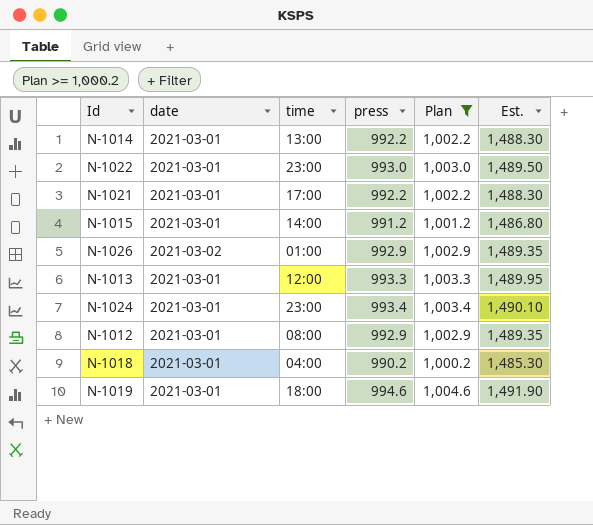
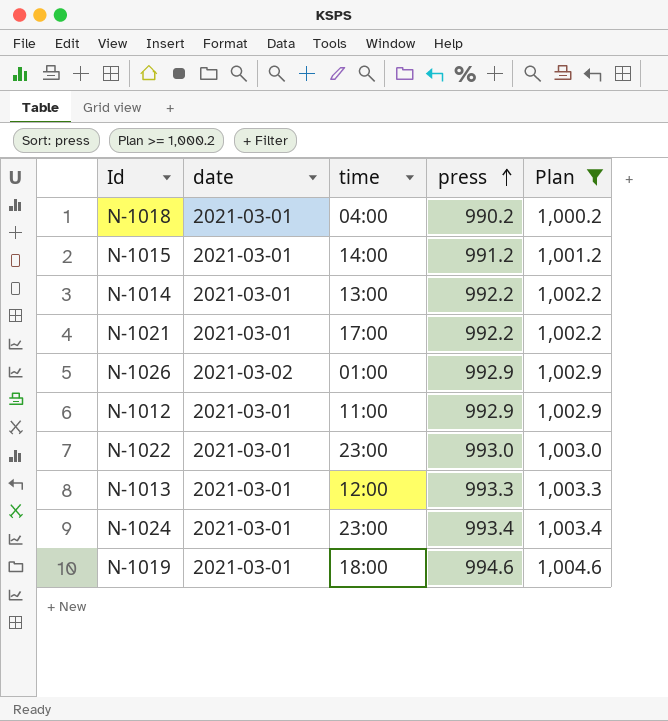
row order: none -> press ascending
column Est. | formula: [press] * 1.5 -> none
N-1012 | time: 08:00 -> 11:00

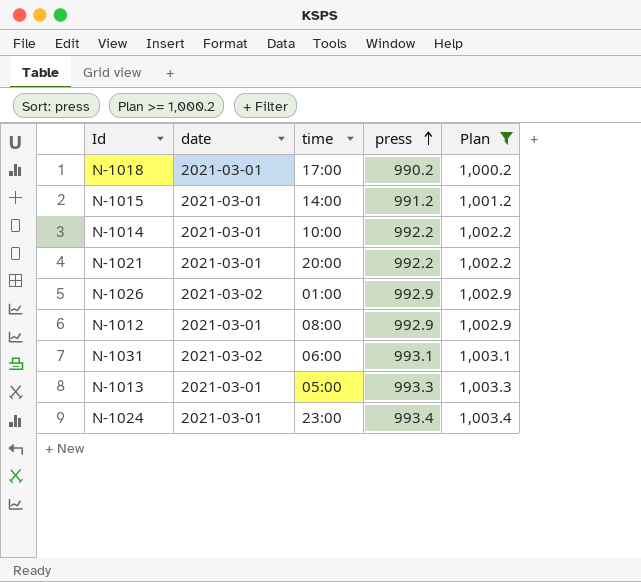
row N-1022: 2021-03-01 | 23:00 | 993.0 | 1,003.0 -> none
row N-1019: 2021-03-01 | 18:00 | 994.6 | 1,004.6 -> none
N-1018 | time: 04:00 -> 17:00
N-1014 | time: 13:00 -> 10:00
N-1021 | time: 17:00 -> 20:00
N-1012 | time: 11:00 -> 08:00
row N-1031: none -> 2021-03-02 | 06:00 | 993.1 | 1,003.1
N-1013 | time: 12:00 -> 05:00

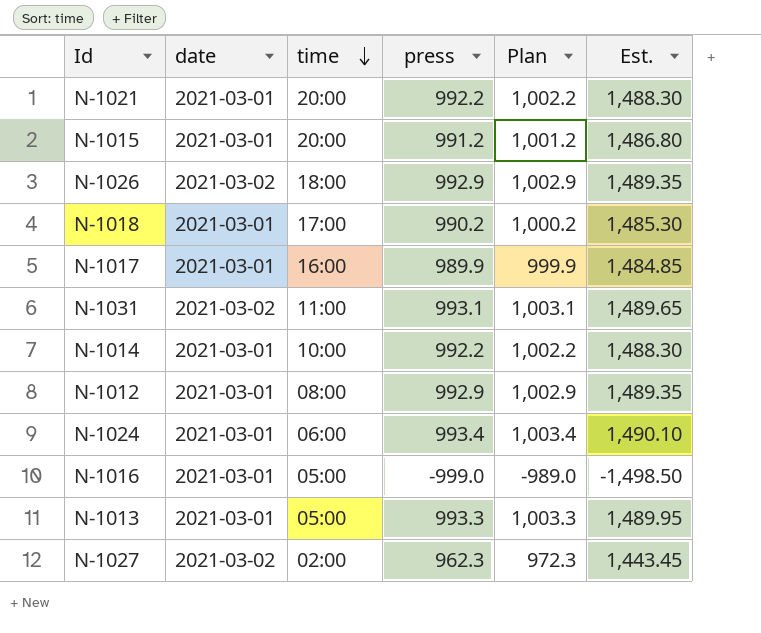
filter: Plan >= 1,000.2 -> none
row order: press ascending -> time descending
column Est. | formula: none -> [press] * 1.5
N-1015 | time: 14:00 -> 20:00
N-1026 | time: 01:00 -> 18:00
N-1031 | time: 06:00 -> 11:00
N-1024 | time: 23:00 -> 06:00

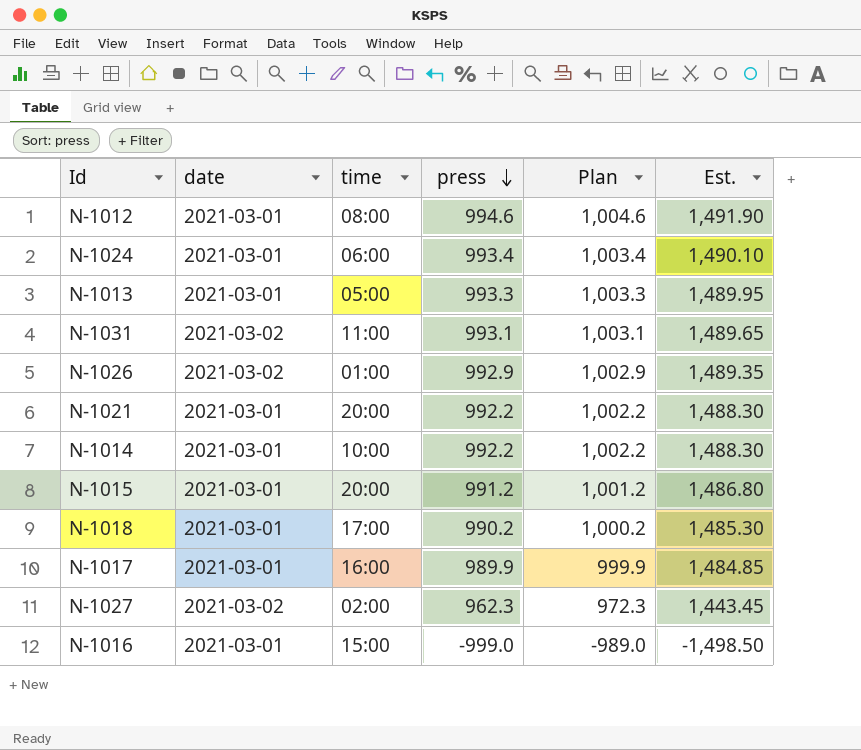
row order: time descending -> press descending
N-1012 | press: 992.9 -> 994.6
N-1012 | Plan: 1,002.9 -> 1,004.6
N-1012 | Est.: 1,489.35 -> 1,491.90
N-1026 | time: 18:00 -> 01:00
N-1016 | time: 05:00 -> 15:00

